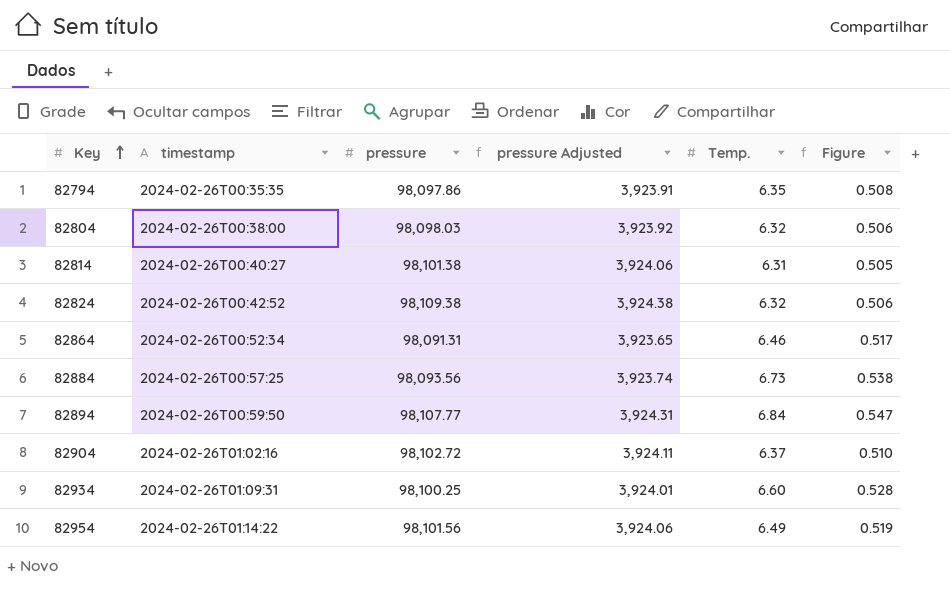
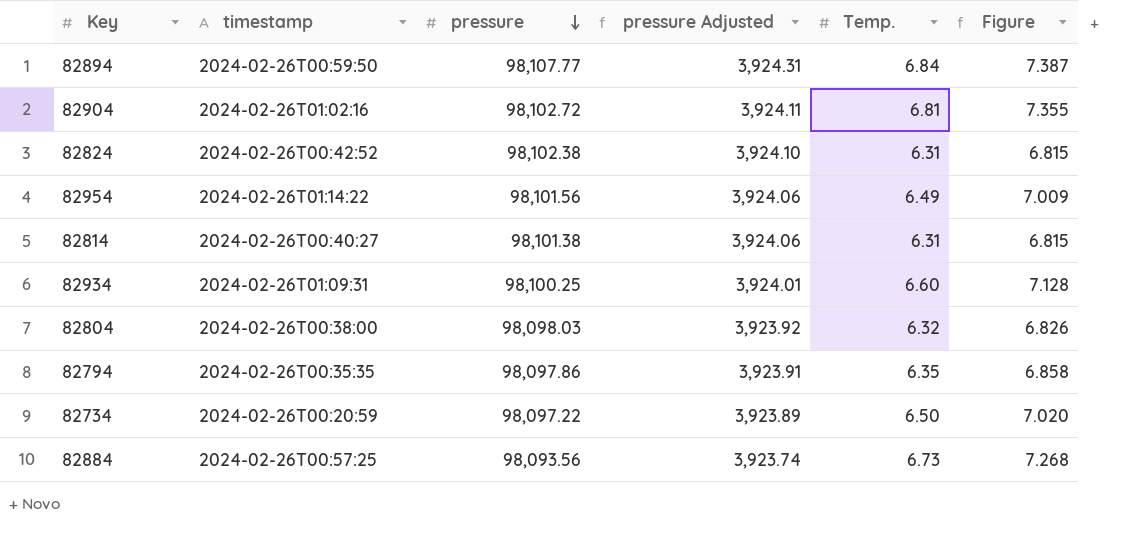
row order: Key ascending -> pressure descending
column Figure | formula: [Temp.] * 0.08 -> [Temp.] * 1.08
row 82864: 2024-02-26T00:52:34 | 98,091.31 | 3,923.65 | 6.46 | 0.517 -> none
82904 | Temp.: 6.37 -> 6.81
82824 | pressure: 98,109.38 -> 98,102.38
82824 | pressure Adjusted: 3,924.38 -> 3,924.10
82824 | Temp.: 6.32 -> 6.31
row 82734: none -> 2024-02-26T00:20:59 | 98,097.22 | 3,923.89 | 6.50 | 7.020

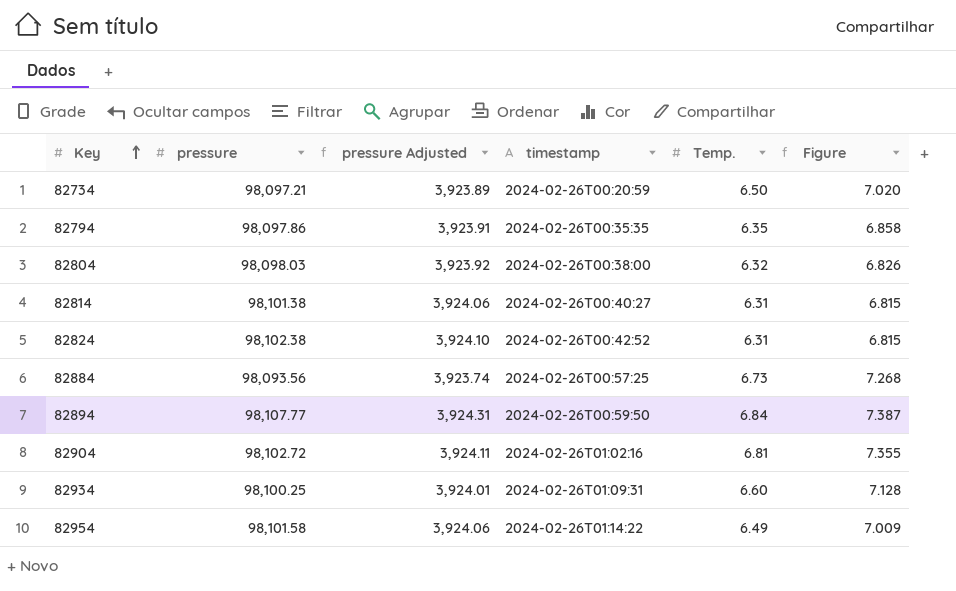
row order: pressure descending -> Key ascending
column timestamp | position: 2 -> 4
82734 | pressure: 98,097.22 -> 98,097.21
82954 | pressure: 98,101.56 -> 98,101.58

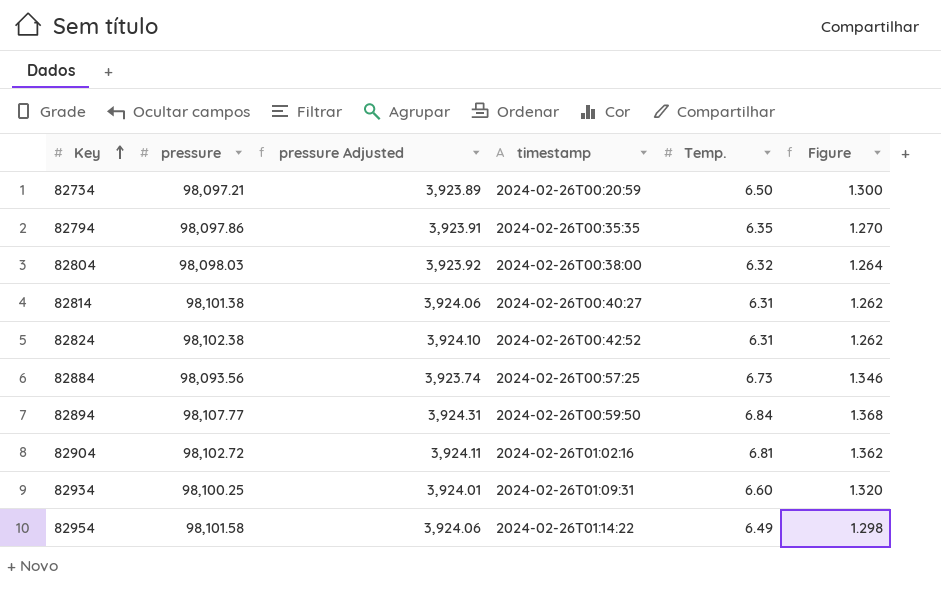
column Figure | formula: [Temp.] * 1.08 -> [Temp.] * 0.2

